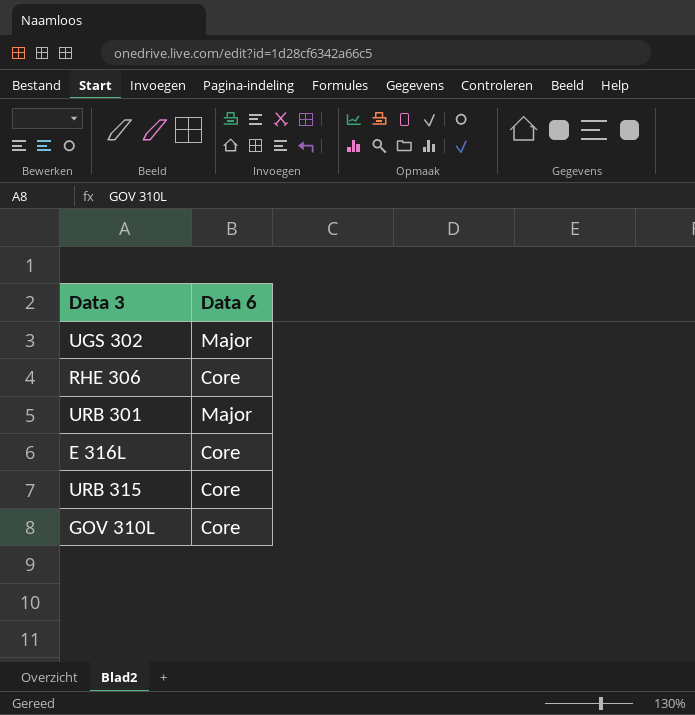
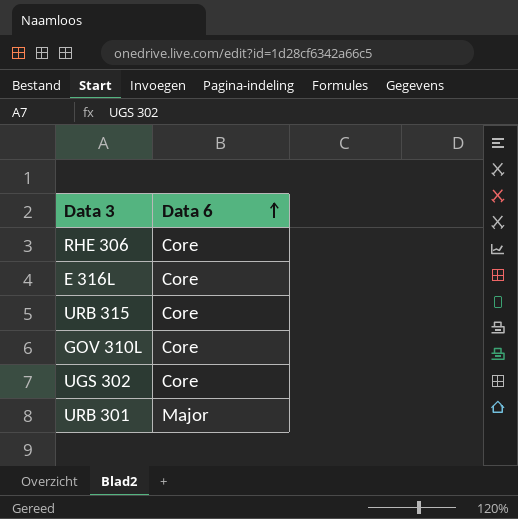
row order: none -> Data 6 ascending
UGS 302 | Data 6: Major -> Core

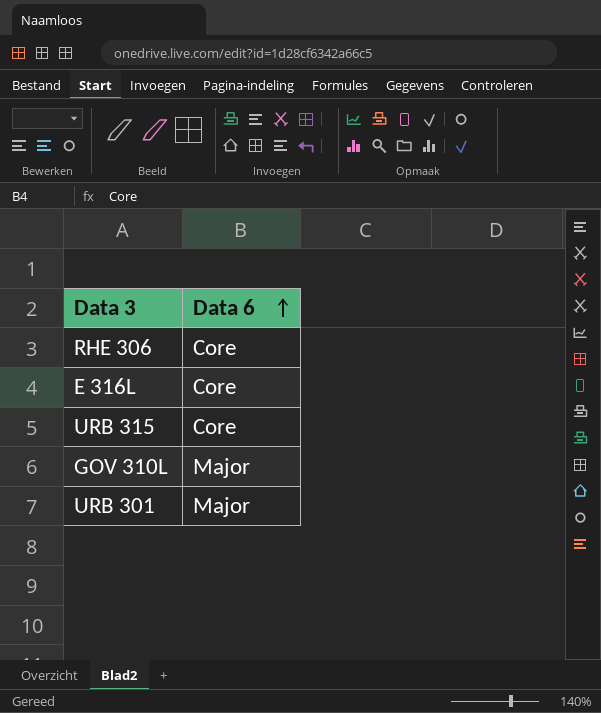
row UGS 302: Core -> none
GOV 310L | Data 6: Core -> Major

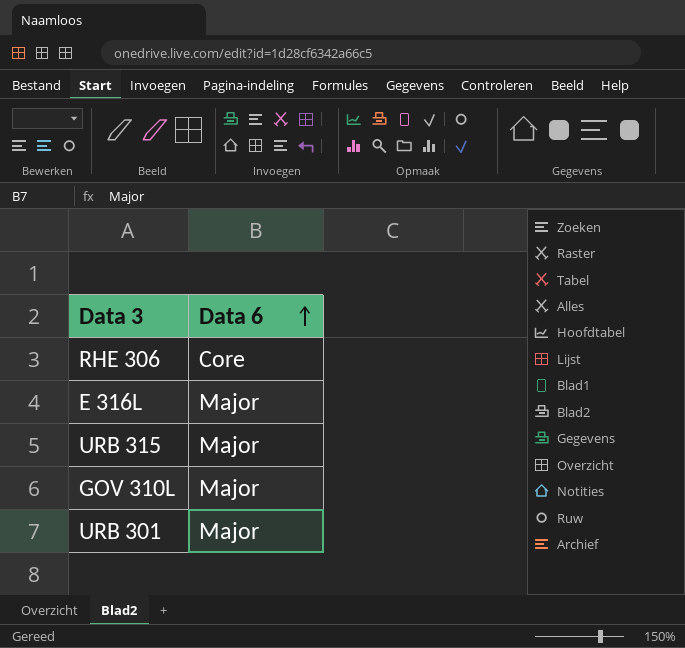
E 316L | Data 6: Core -> Major
URB 315 | Data 6: Core -> Major

